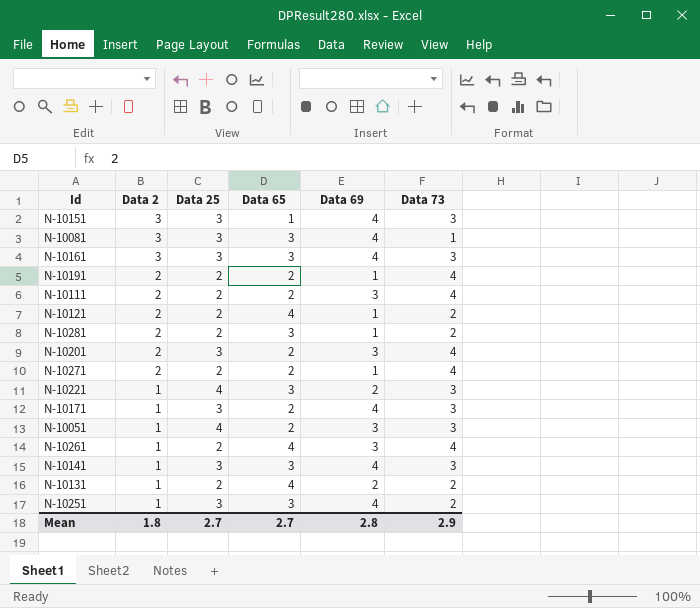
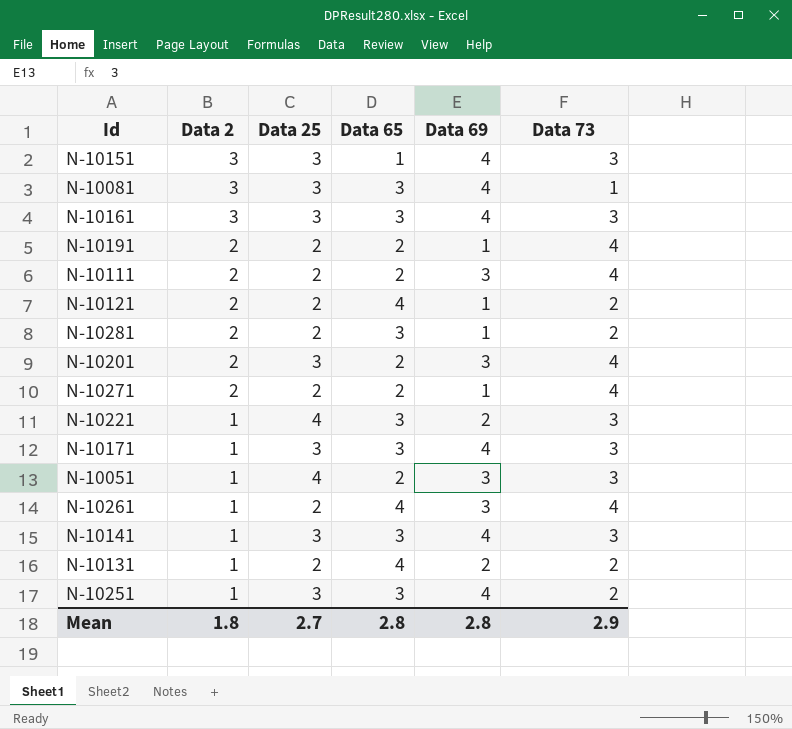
N-10171 | Data 65: 2 -> 3
Mean | Data 65: 2.7 -> 2.8

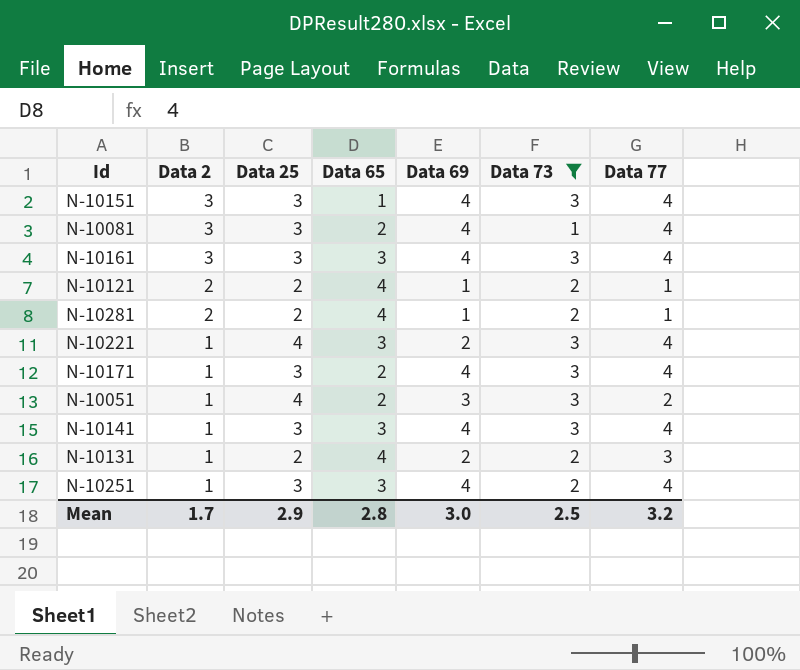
filter: none -> Data 73 != 4
column Data 77 | position: none -> 7
N-10081 | Data 65: 3 -> 2
N-10281 | Data 65: 3 -> 4
N-10171 | Data 65: 3 -> 2
Mean | Data 2: 1.8 -> 1.7
Mean | Data 25: 2.7 -> 2.9
Mean | Data 69: 2.8 -> 3.0
Mean | Data 73: 2.9 -> 2.5

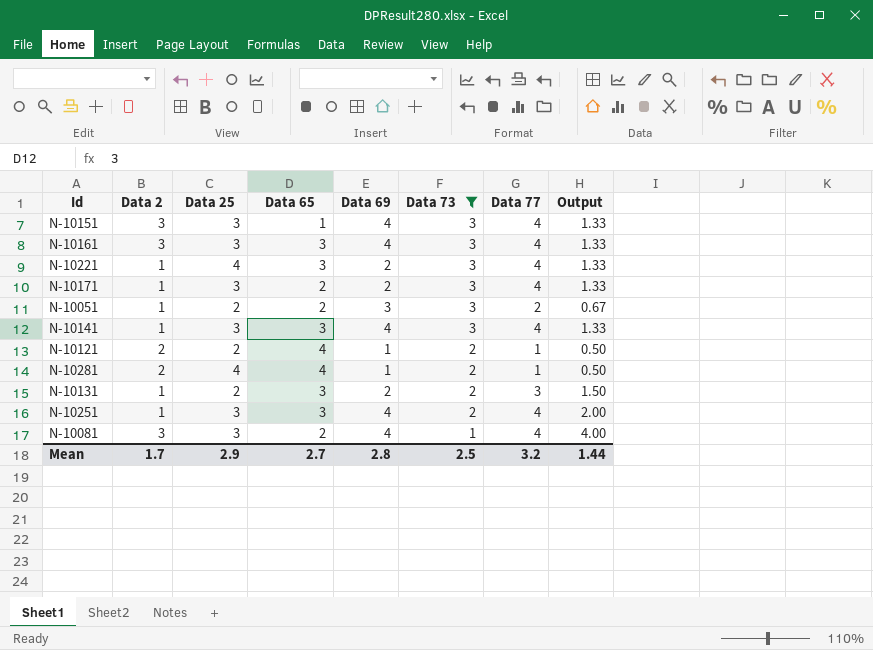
row order: Data 2 descending -> Data 73 descending
column Output | formula: none -> [Data 77] / [Data 73]
N-10171 | Data 69: 4 -> 2
N-10051 | Data 25: 4 -> 2
N-10281 | Data 25: 2 -> 4
N-10131 | Data 65: 4 -> 3
Mean | Data 65: 2.8 -> 2.7
Mean | Data 69: 3.0 -> 2.8

